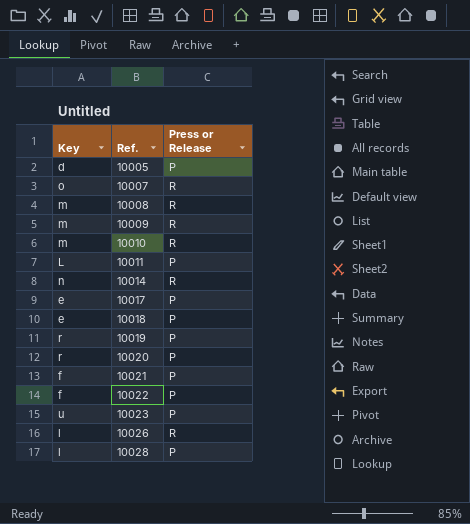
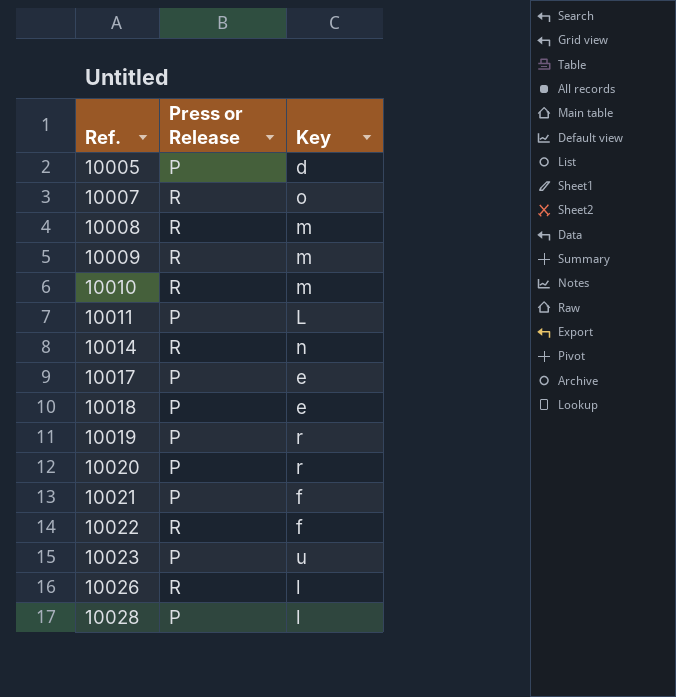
column Key | position: 1 -> 3
10022 | Press or Release: P -> R

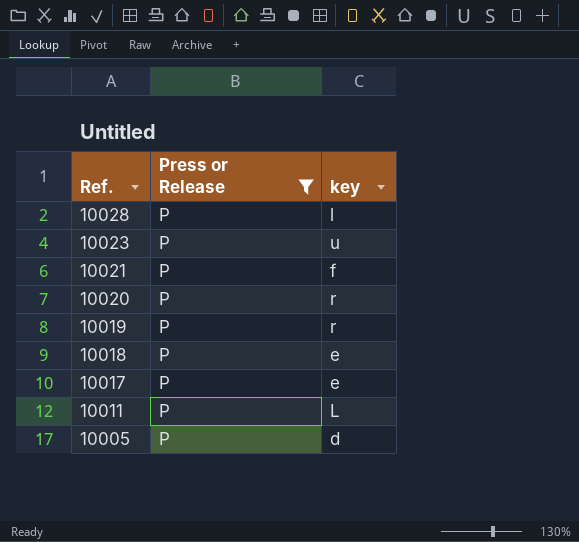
filter: none -> Press or Release = P
row order: Ref. ascending -> Ref. descending
column name: Key -> key

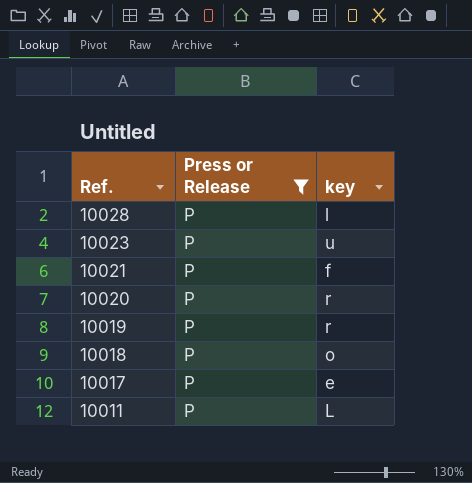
row 10005: P | d -> none
10018 | key: e -> o

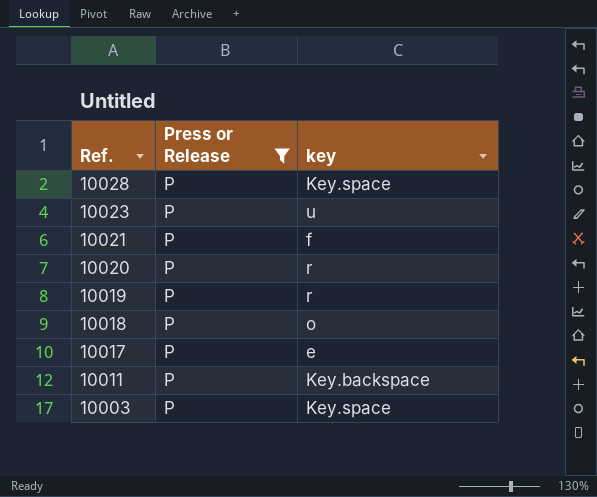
10028 | key: l -> Key.space
10011 | key: L -> Key.backspace
row 10003: none -> P | Key.space

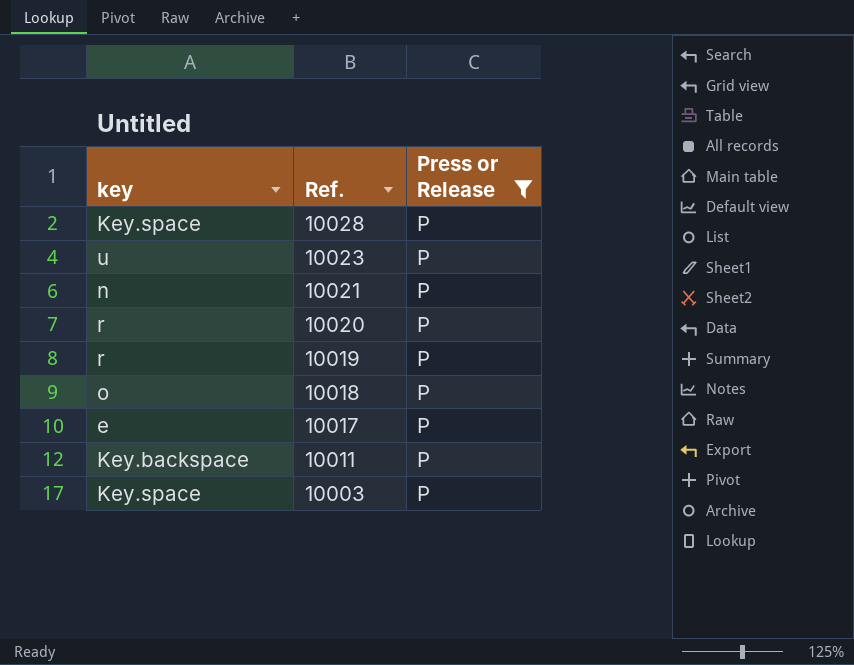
column key | position: 3 -> 1
10021 | key: f -> n

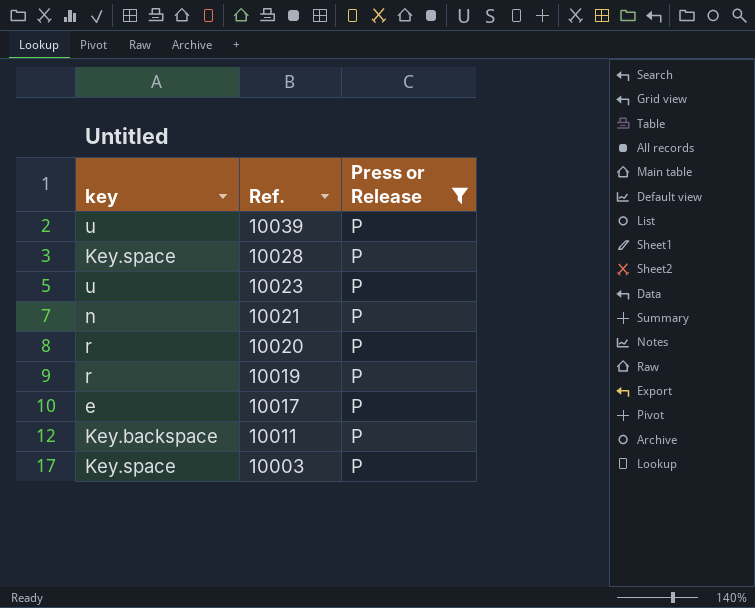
row 10018: o | P -> none
row 10039: none -> u | P

